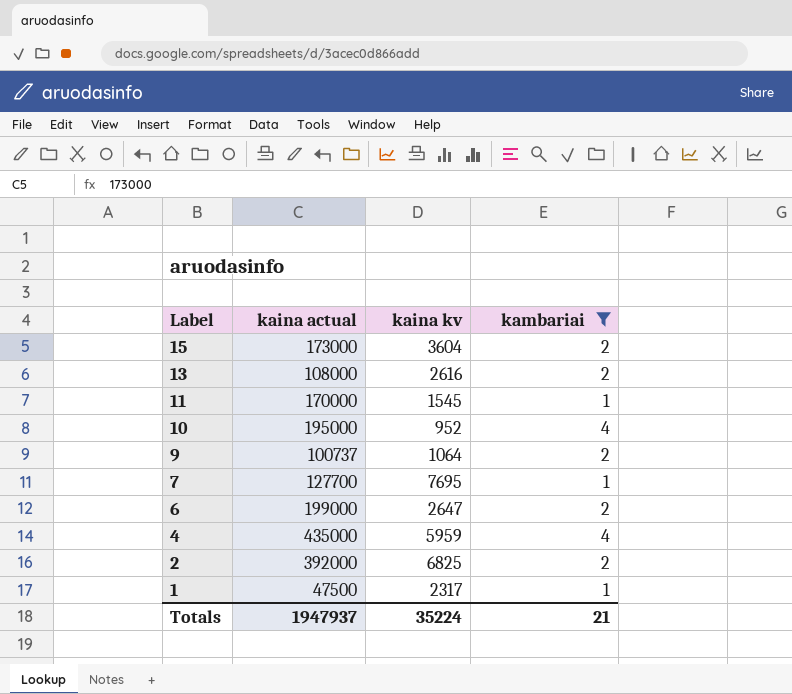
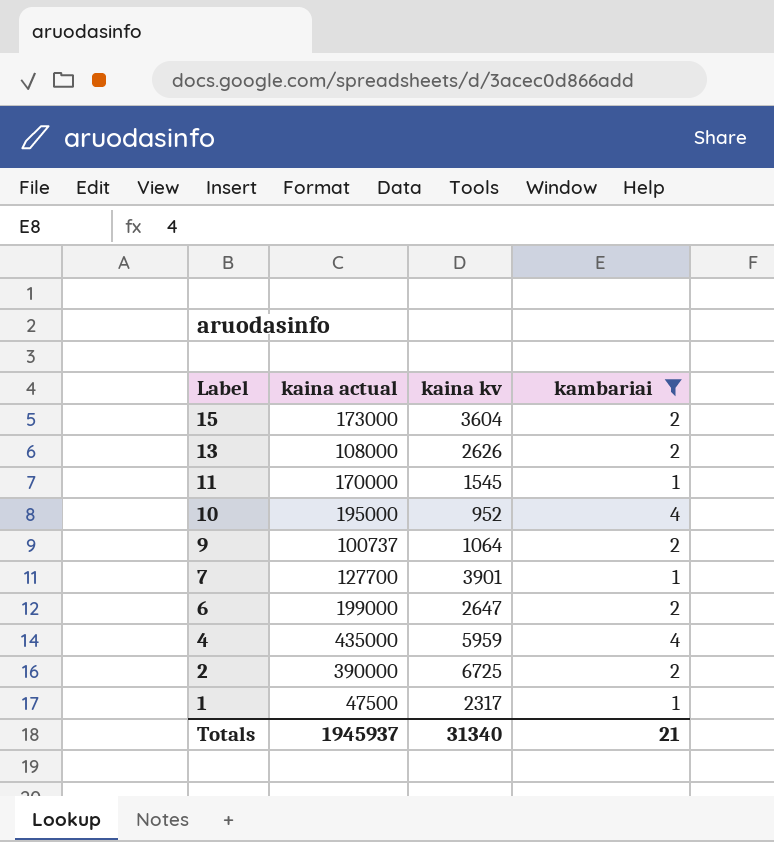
13 | kaina kv: 2616 -> 2626
7 | kaina kv: 7695 -> 3901
2 | kaina actual: 392000 -> 390000
2 | kaina kv: 6825 -> 6725
Totals | kaina actual: 1947937 -> 1945937
Totals | kaina kv: 35224 -> 31340

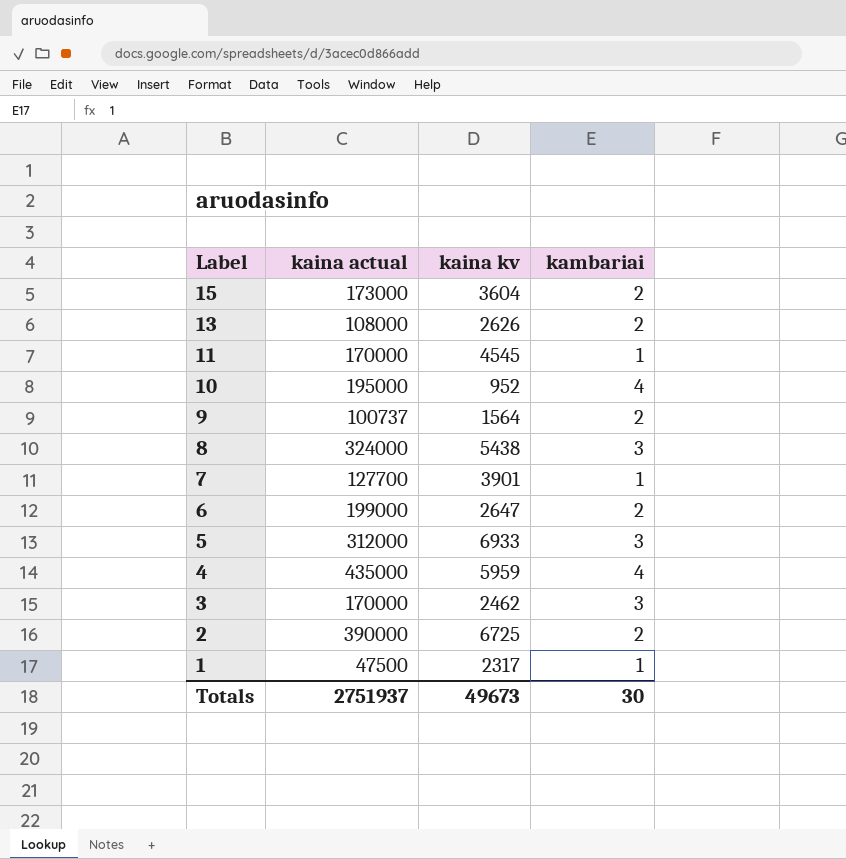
filter: kambariai != 3 -> none
11 | kaina kv: 1545 -> 4545
9 | kaina kv: 1064 -> 1564
Totals | kaina actual: 1945937 -> 2751937
Totals | kaina kv: 31340 -> 49673
Totals | kambariai: 21 -> 30

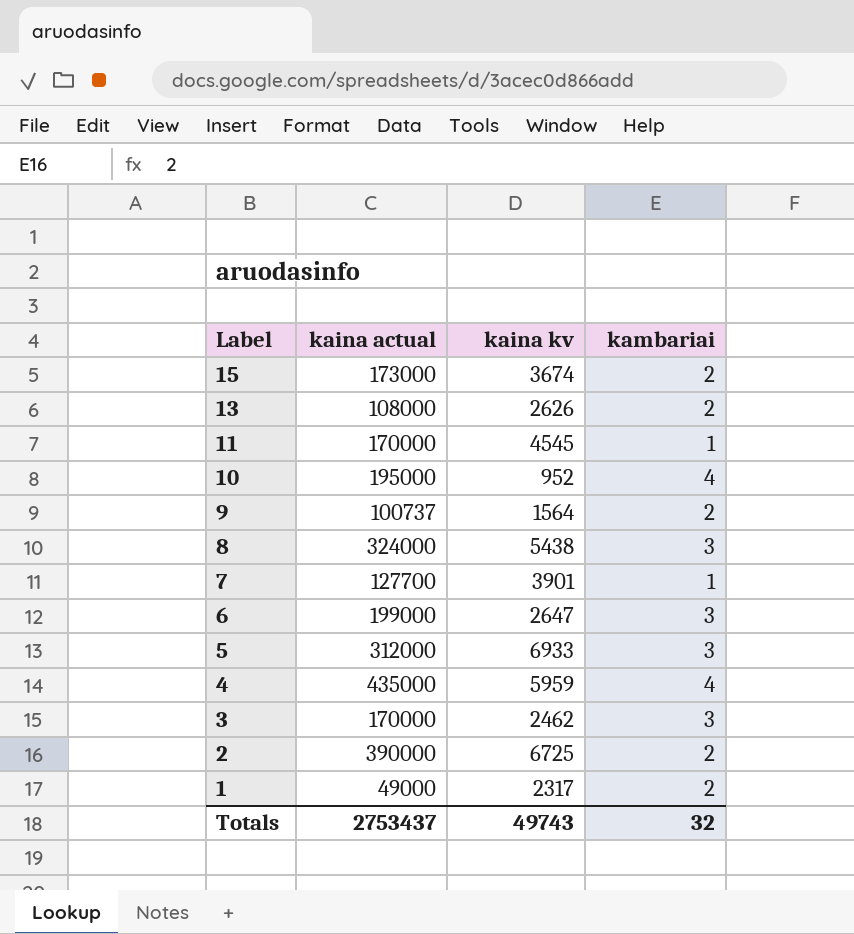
15 | kaina kv: 3604 -> 3674
6 | kambariai: 2 -> 3
1 | kaina actual: 47500 -> 49000
1 | kambariai: 1 -> 2
Totals | kaina actual: 2751937 -> 2753437
Totals | kaina kv: 49673 -> 49743
Totals | kambariai: 30 -> 32

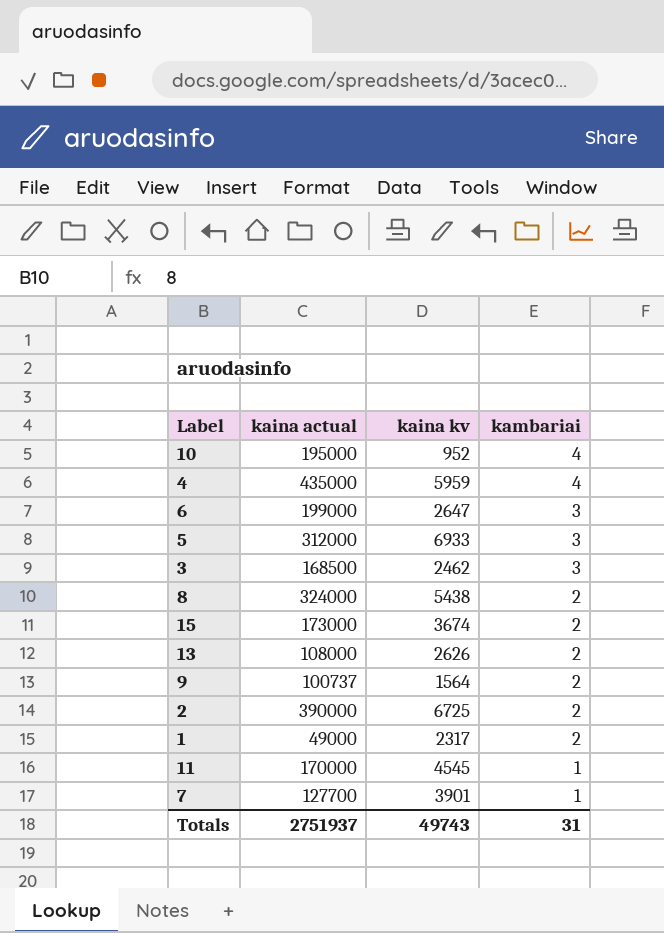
row order: Label descending -> kambariai descending
3 | kaina actual: 170000 -> 168500
8 | kambariai: 3 -> 2
Totals | kaina actual: 2753437 -> 2751937
Totals | kambariai: 32 -> 31

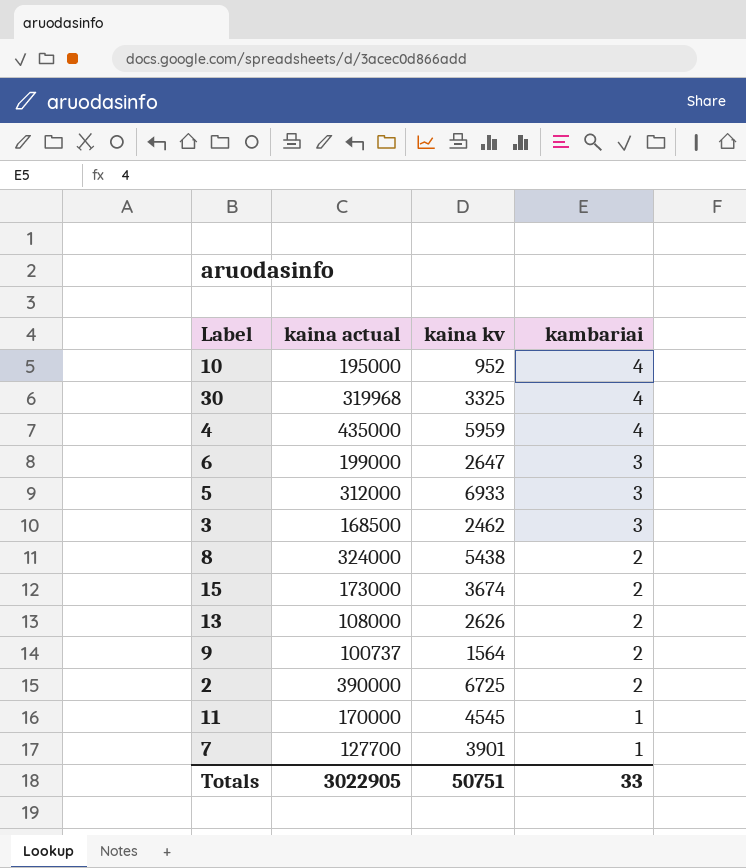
row 1: 49000 | 2317 | 2 -> none
row 30: none -> 319968 | 3325 | 4
Totals | kaina actual: 2751937 -> 3022905
Totals | kaina kv: 49743 -> 50751
Totals | kambariai: 31 -> 33

